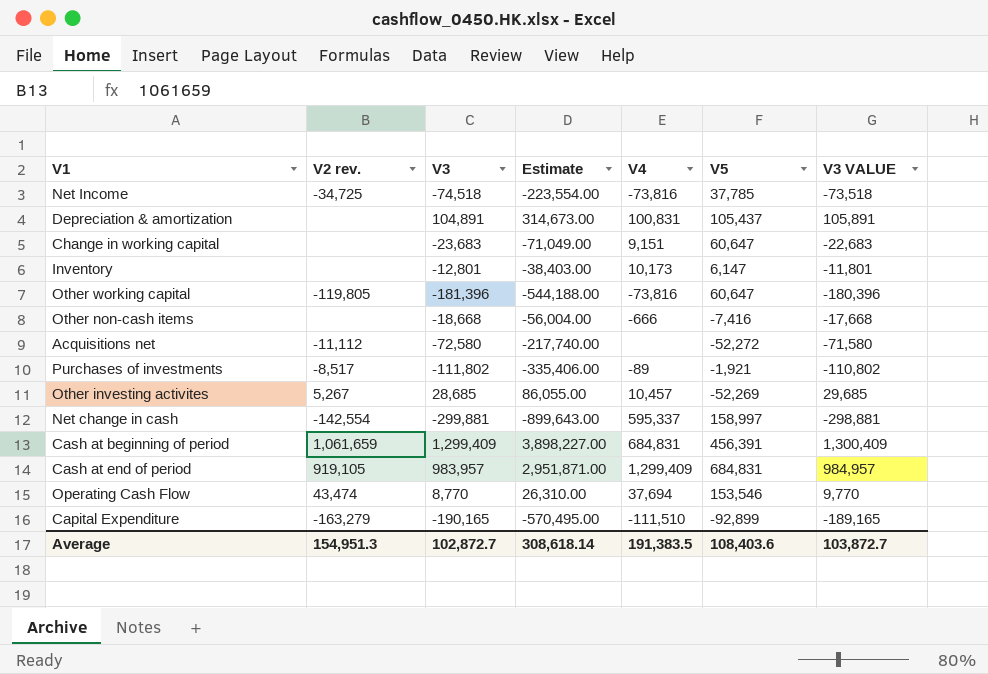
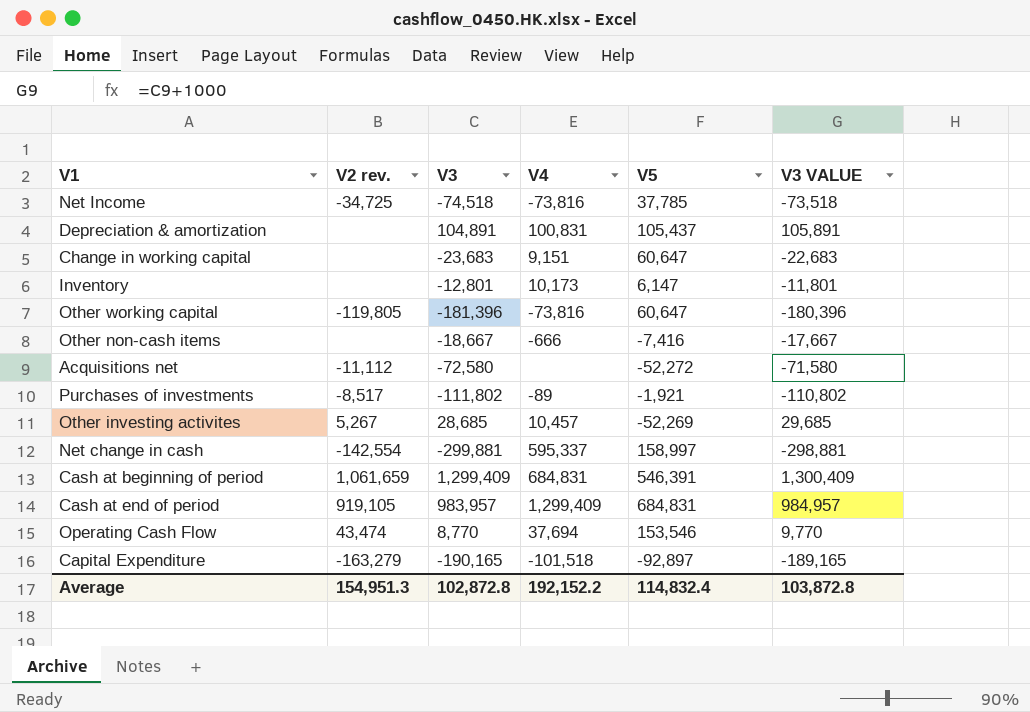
column Estimate | formula: [V3] * 3 -> none
Other non-cash items | V3: -18,668 -> -18,667
Other non-cash items | V3 VALUE: -17,668 -> -17,667
Cash at beginning of period | V5: 456,391 -> 546,391
Capital Expenditure | V4: -111,510 -> -101,518
Capital Expenditure | V5: -92,899 -> -92,897
Average | V3: 102,872.7 -> 102,872.8
Average | V4: 191,383.5 -> 192,152.2
Average | V5: 108,403.6 -> 114,832.4
Average | V3 VALUE: 103,872.7 -> 103,872.8

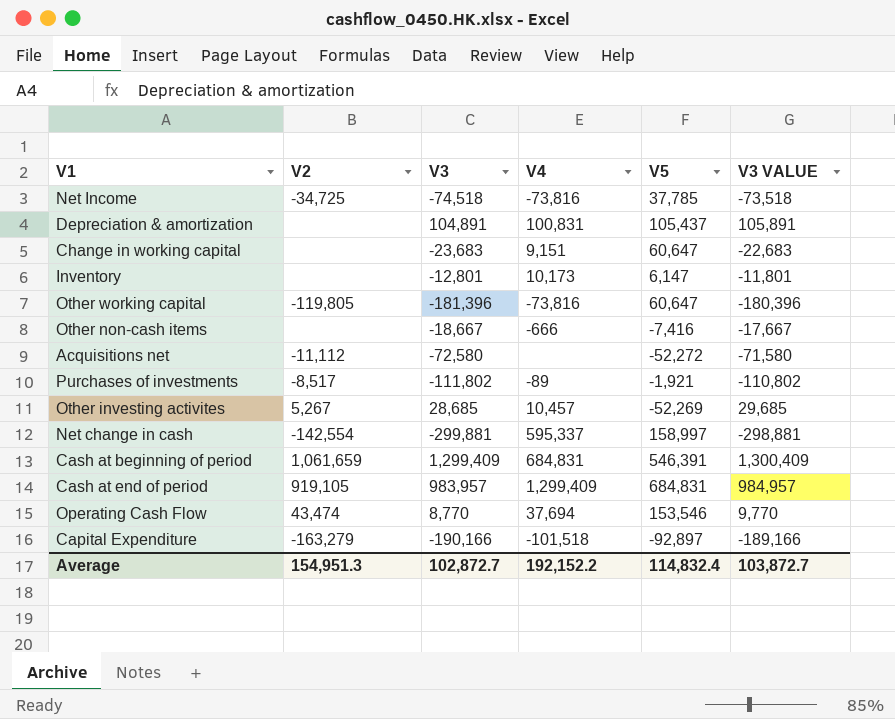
column name: V2 rev. -> V2
Capital Expenditure | V3: -190,165 -> -190,166
Capital Expenditure | V3 VALUE: -189,165 -> -189,166
Average | V3: 102,872.8 -> 102,872.7
Average | V3 VALUE: 103,872.8 -> 103,872.7

